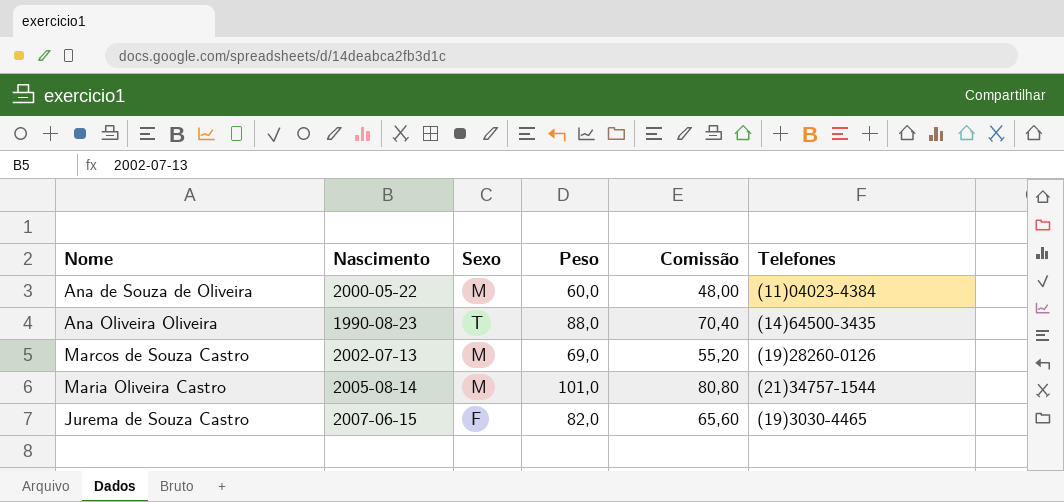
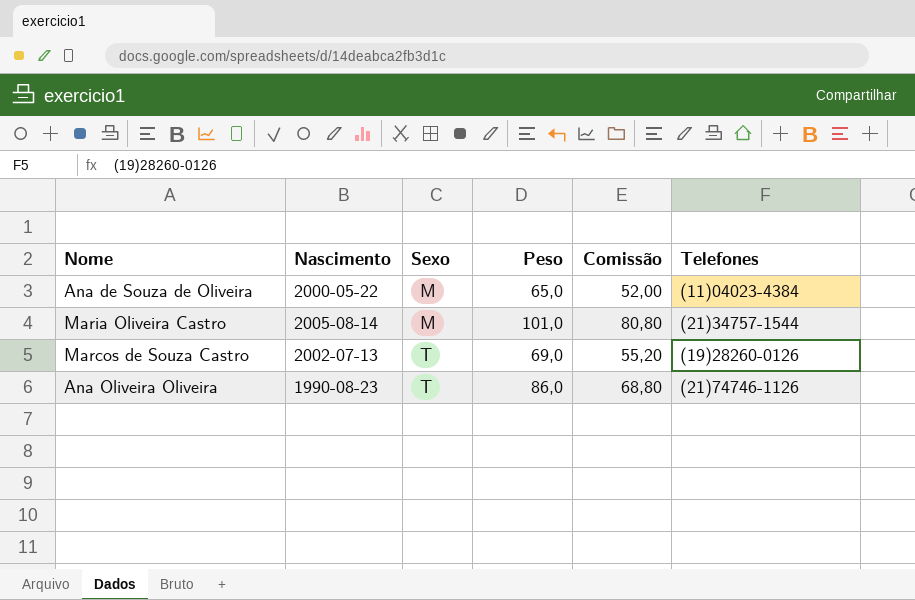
row order: none -> Sexo ascending
row Jurema de Souza Castro: 2007-06-15 | F | 82,0 | 65,60 | (19)3030-4465 -> none
Ana de Souza de Oliveira | Peso: 60,0 -> 65,0
Ana de Souza de Oliveira | Comissão: 48,00 -> 52,00
Marcos de Souza Castro | Sexo: M -> T
Ana Oliveira Oliveira | Peso: 88,0 -> 86,0
Ana Oliveira Oliveira | Comissão: 70,40 -> 68,80
Ana Oliveira Oliveira | Telefones: (14)64500-3435 -> (21)74746-1126

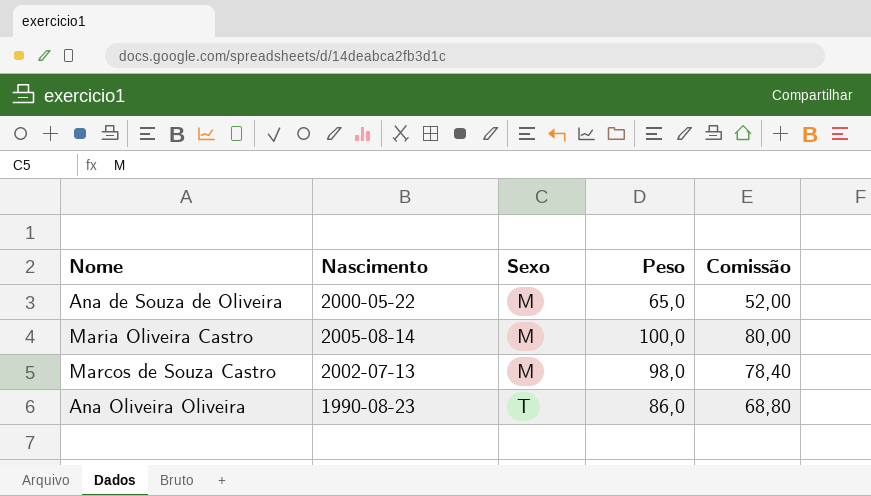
column Telefones | position: 6 -> none
Maria Oliveira Castro | Peso: 101,0 -> 100,0
Maria Oliveira Castro | Comissão: 80,80 -> 80,00
Marcos de Souza Castro | Sexo: T -> M
Marcos de Souza Castro | Peso: 69,0 -> 98,0
Marcos de Souza Castro | Comissão: 55,20 -> 78,40

